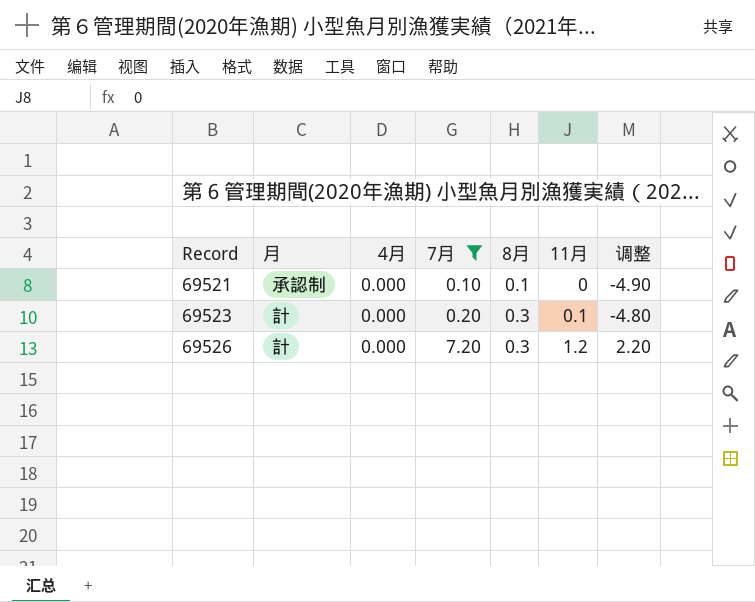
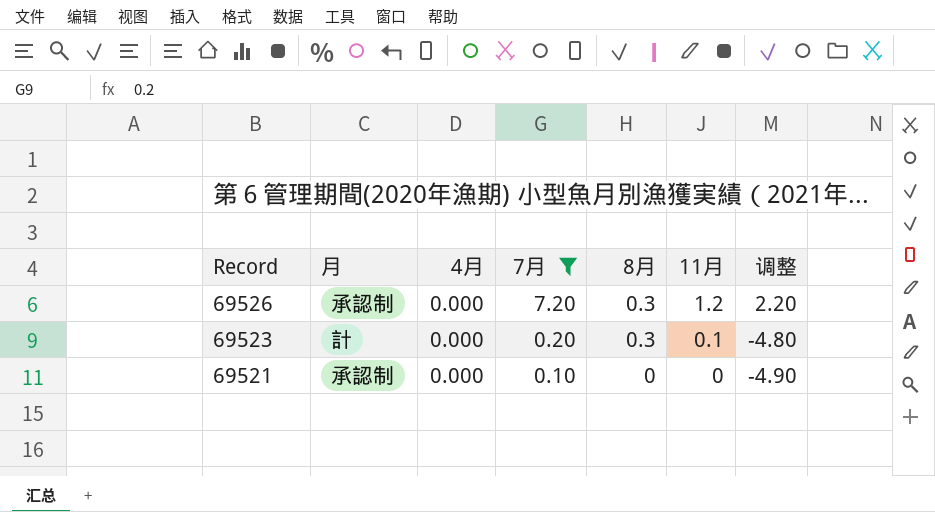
row order: Record ascending -> Record descending
69526 | 月: 計 -> 承認制
69521 | 8月: 0.1 -> 0

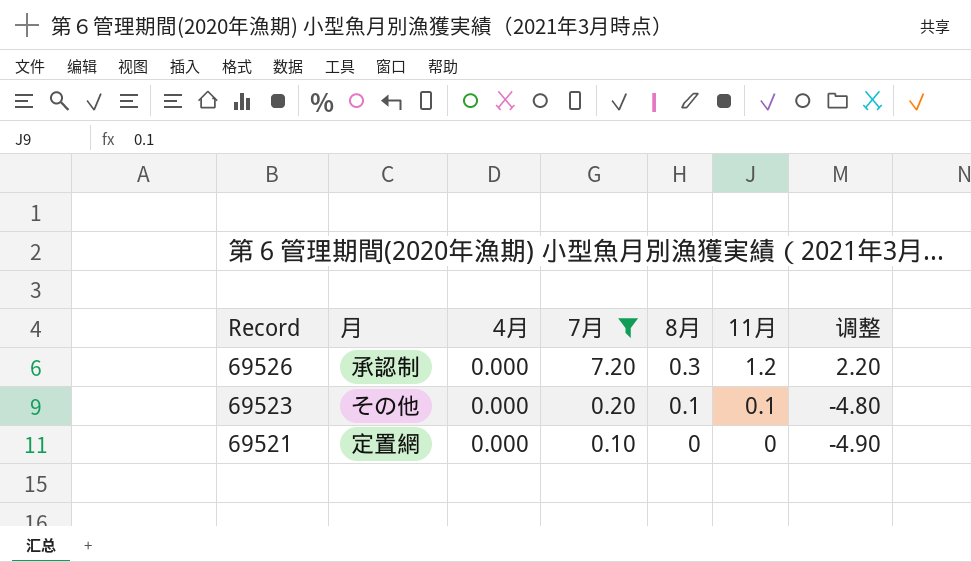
69523 | 月: 計 -> その他
69523 | 8月: 0.3 -> 0.1
69521 | 月: 承認制 -> 定置網

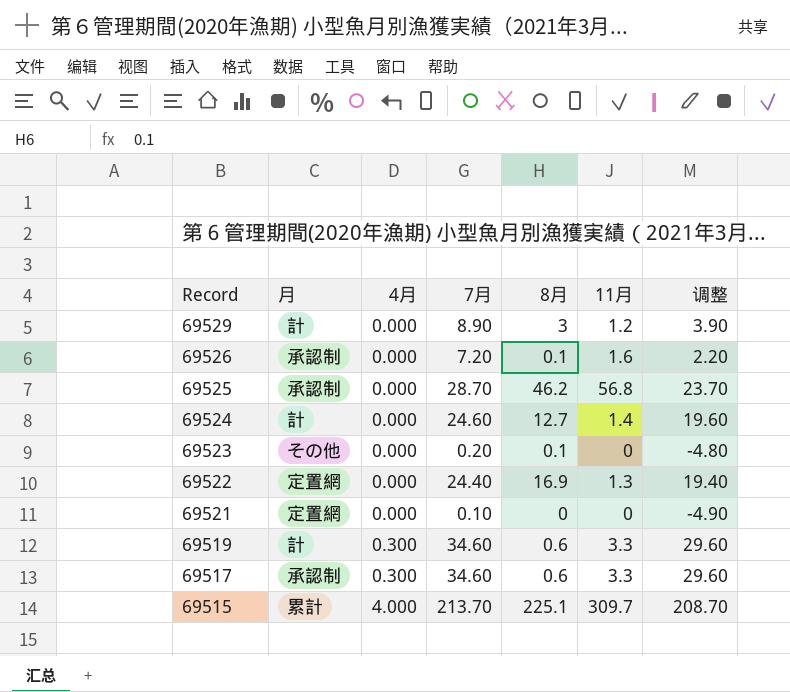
filter: 7月 <= 7.20 -> none
69526 | 8月: 0.3 -> 0.1
69526 | 11月: 1.2 -> 1.6
69523 | 11月: 0.1 -> 0

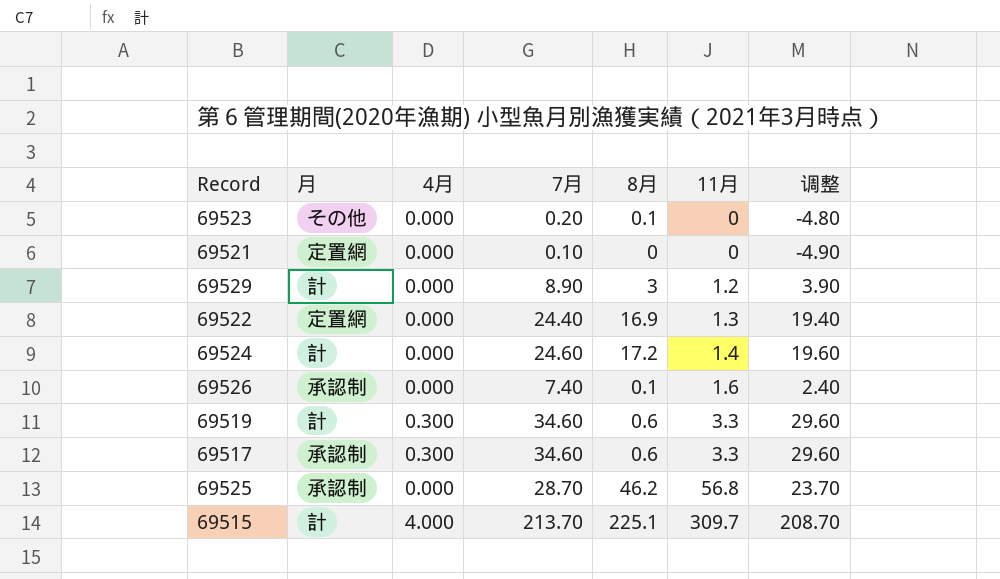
row order: Record descending -> 11月 ascending
69524 | 8月: 12.7 -> 17.2
69526 | 7月: 7.20 -> 7.40
69526 | 调整: 2.20 -> 2.40
69515 | 月: 累計 -> 計

